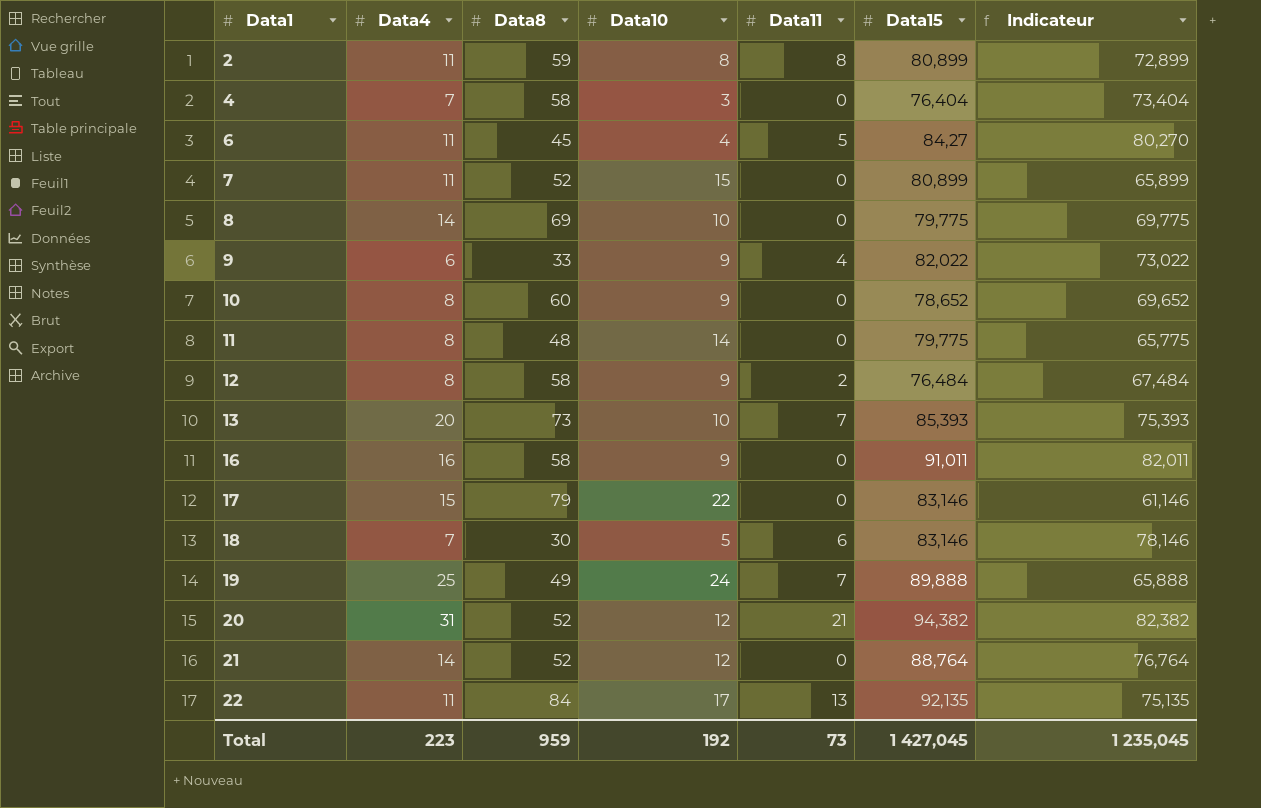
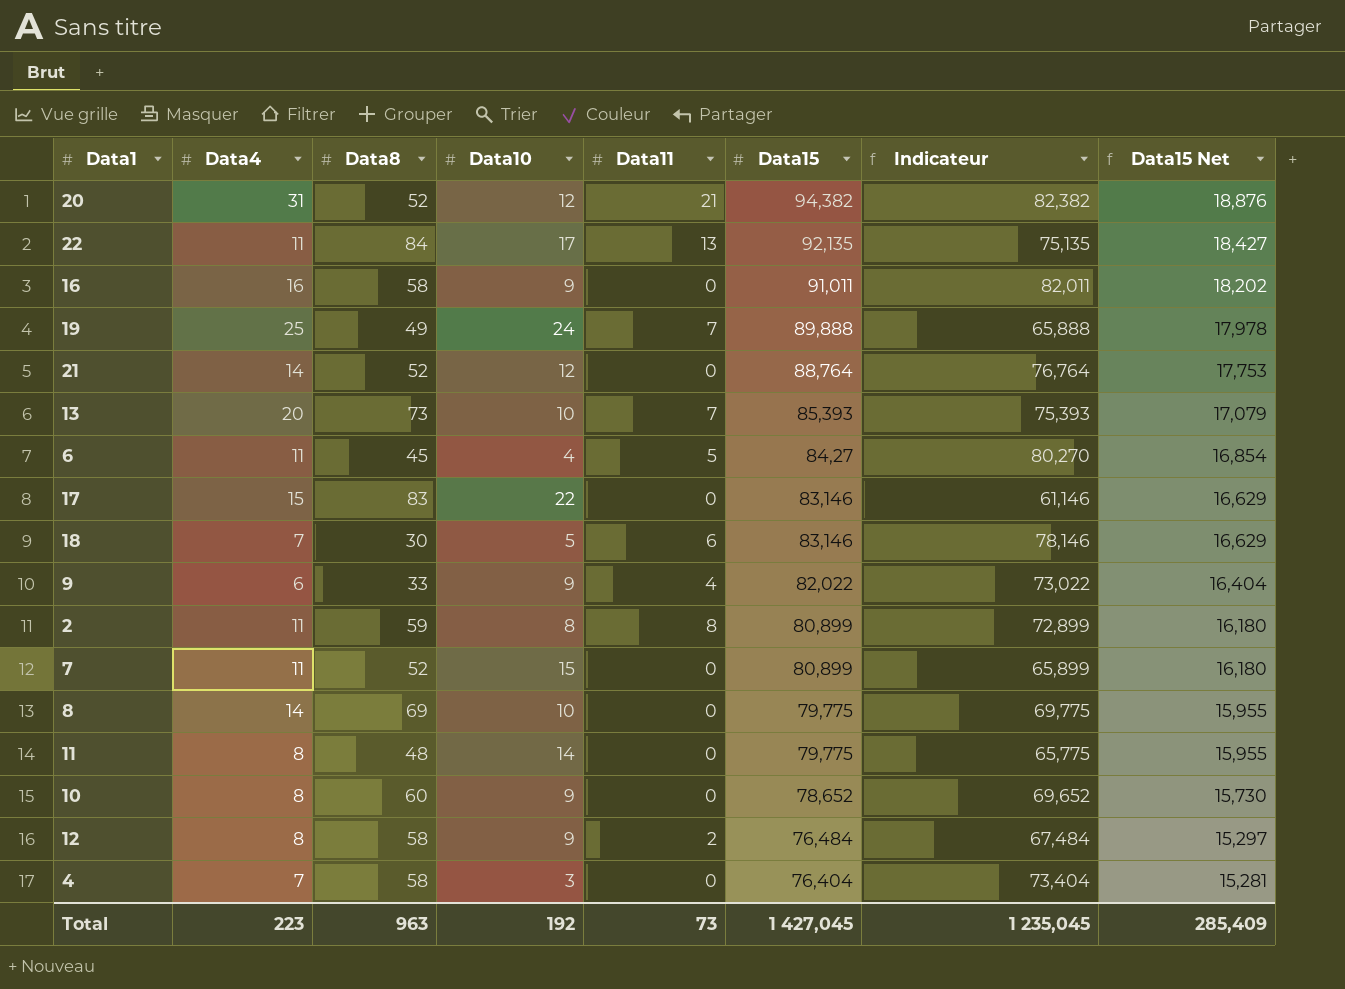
row order: Data1 ascending -> Data15 descending
column Data15 Net | formula: none -> [Data15] * 0,2
17 | Data8: 79 -> 83
Total | Data8: 959 -> 963

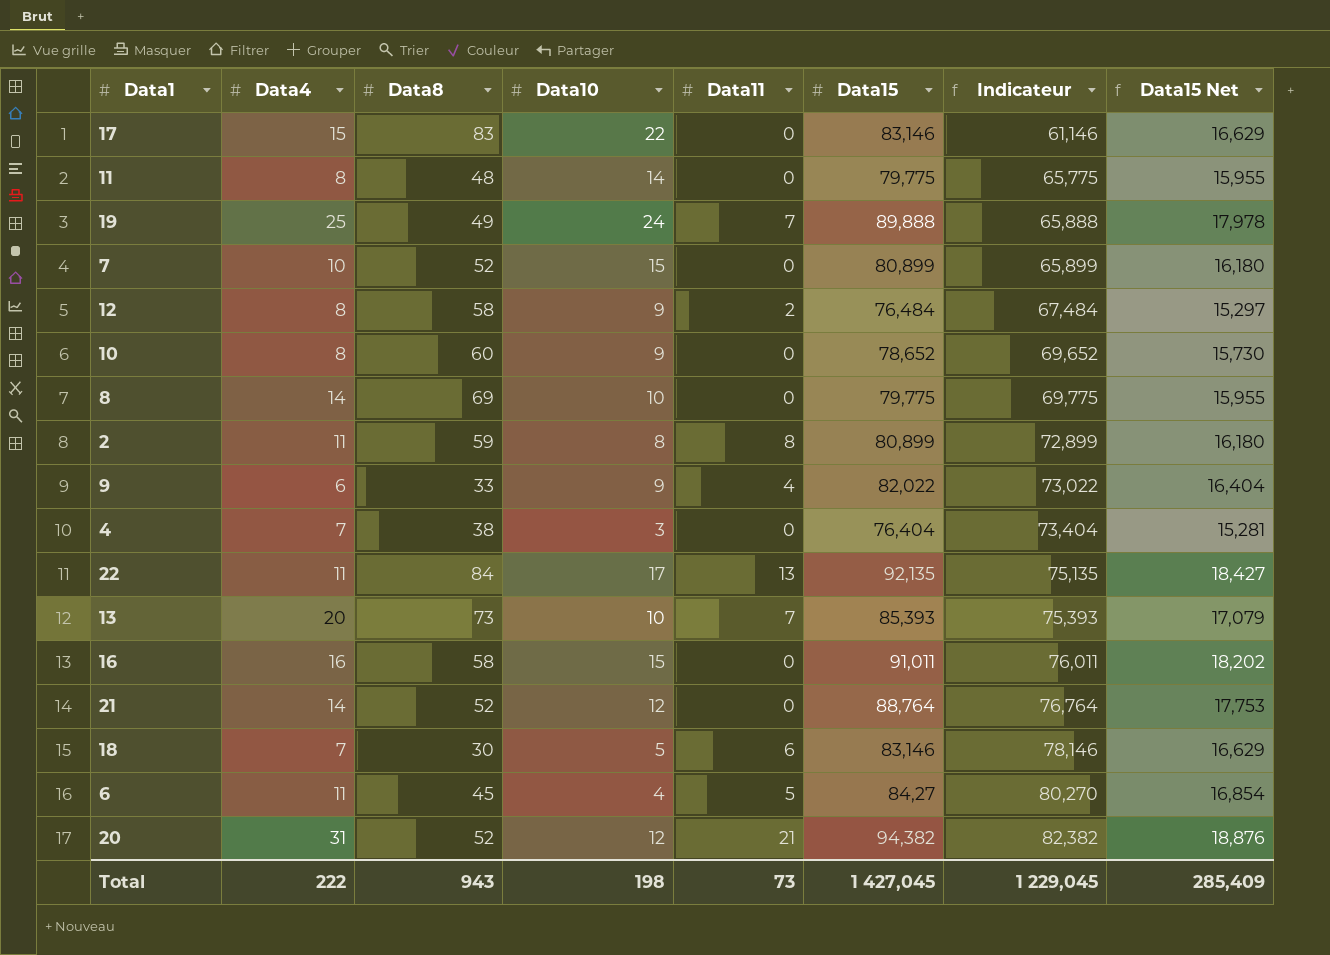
row order: Data15 descending -> Indicateur ascending
7 | Data4: 11 -> 10
4 | Data8: 58 -> 38
16 | Data10: 9 -> 15
16 | Indicateur: 82,011 -> 76,011
Total | Data4: 223 -> 222
Total | Data8: 963 -> 943
Total | Data10: 192 -> 198
Total | Indicateur: 1 235,045 -> 1 229,045

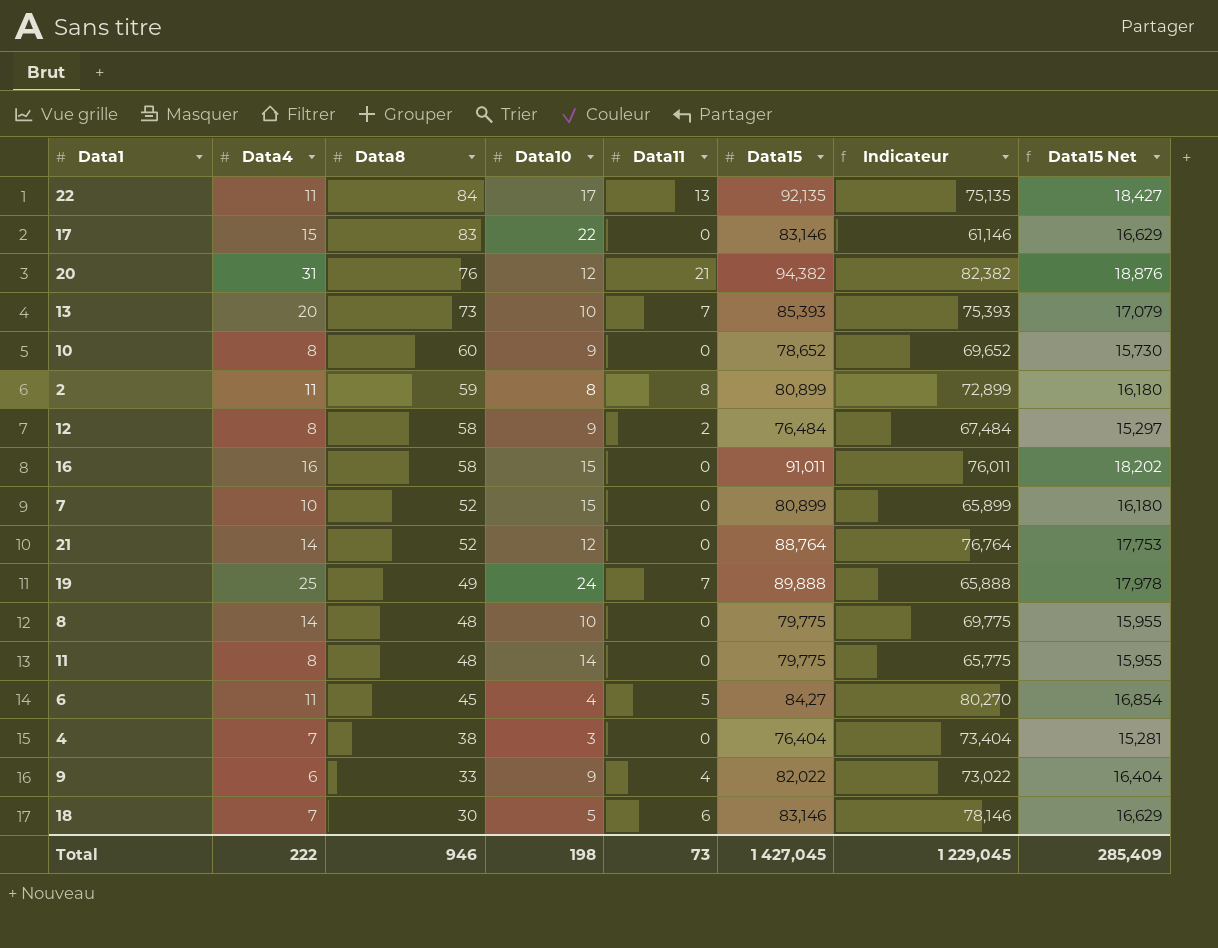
row order: Indicateur ascending -> Data8 descending
20 | Data8: 52 -> 76
8 | Data8: 69 -> 48
Total | Data8: 943 -> 946

